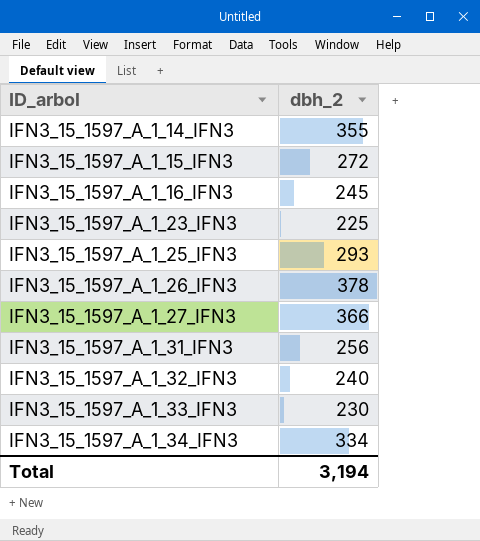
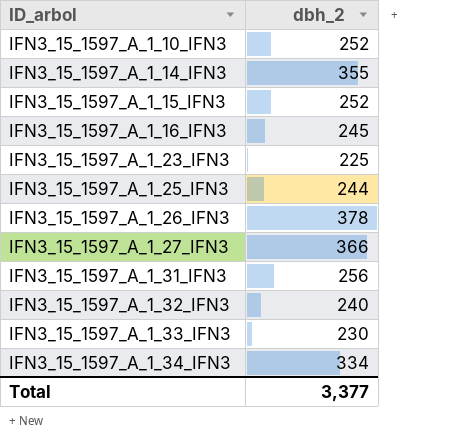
row IFN3_15_1597_A_1_10_IFN3: none -> 252
IFN3_15_1597_A_1_15_IFN3 | dbh_2: 272 -> 252
IFN3_15_1597_A_1_25_IFN3 | dbh_2: 293 -> 244
Total | dbh_2: 3,194 -> 3,377

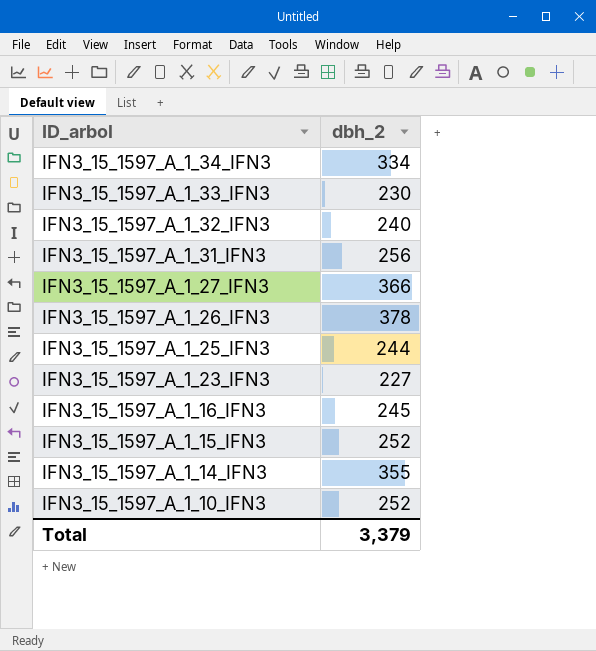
row order: ID_arbol ascending -> ID_arbol descending
IFN3_15_1597_A_1_23_IFN3 | dbh_2: 225 -> 227
Total | dbh_2: 3,377 -> 3,379

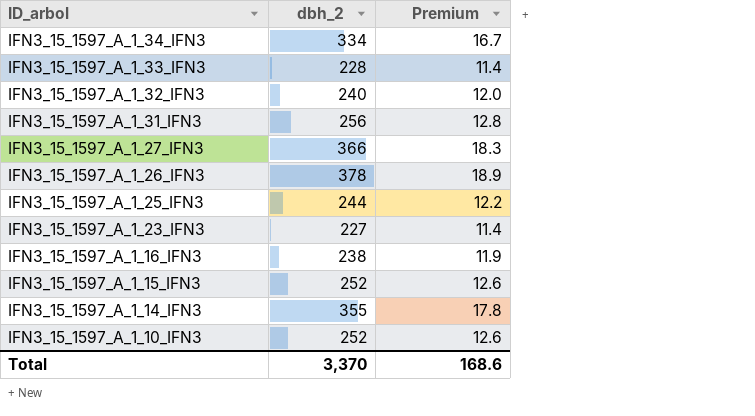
column Premium | formula: none -> [dbh_2] * 0.05
IFN3_15_1597_A_1_33_IFN3 | dbh_2: 230 -> 228
IFN3_15_1597_A_1_16_IFN3 | dbh_2: 245 -> 238
Total | dbh_2: 3,379 -> 3,370

